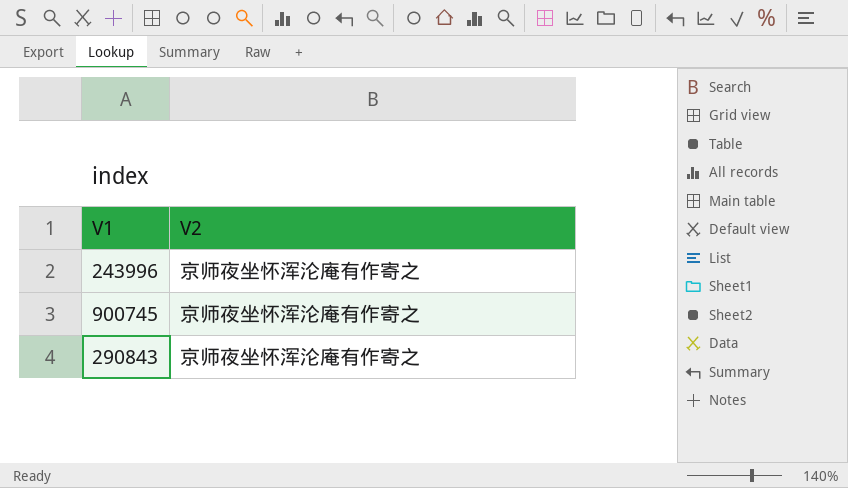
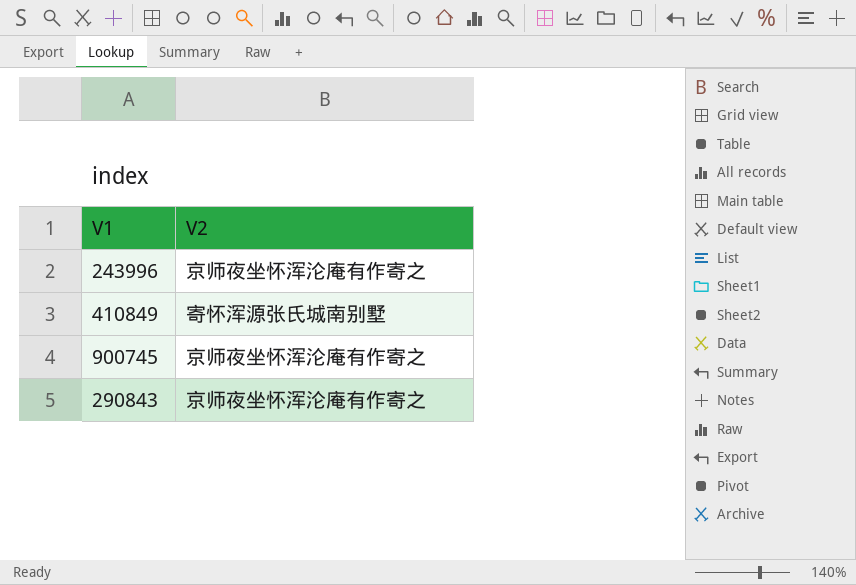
row 410849: none -> 寄怀浑源张氏城南别墅

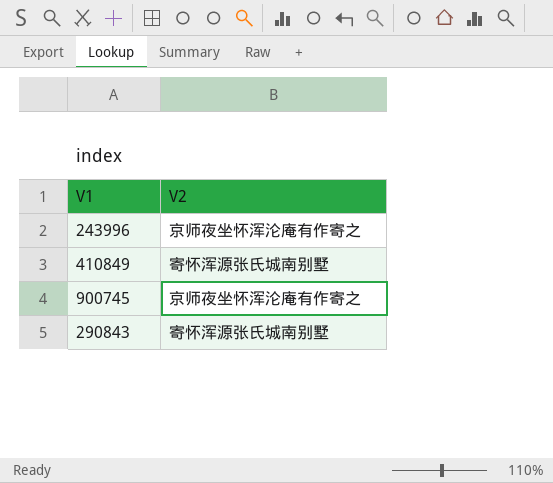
290843 | V2: 京师夜坐怀浑沦庵有作寄之 -> 寄怀浑源张氏城南别墅

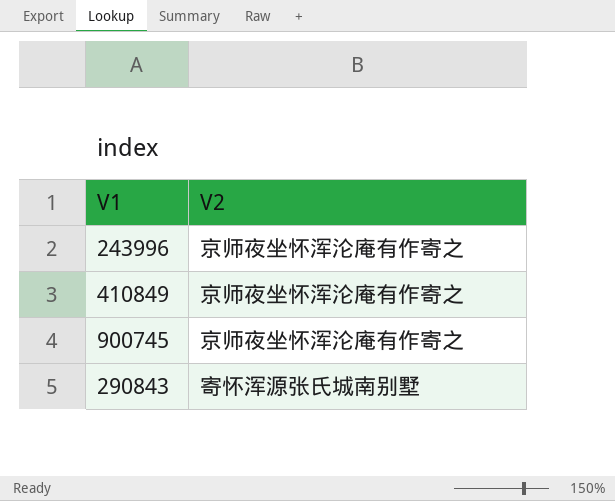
410849 | V2: 寄怀浑源张氏城南别墅 -> 京师夜坐怀浑沦庵有作寄之

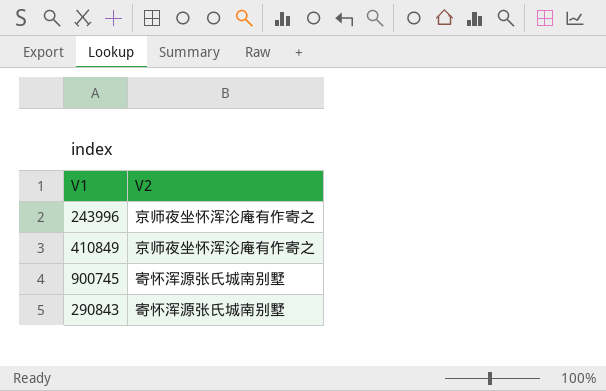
900745 | V2: 京师夜坐怀浑沦庵有作寄之 -> 寄怀浑源张氏城南别墅

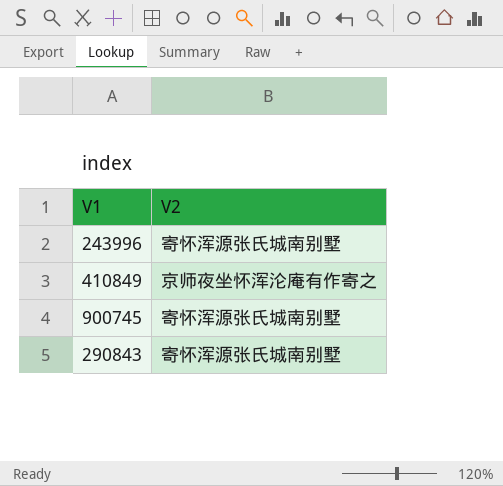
243996 | V2: 京师夜坐怀浑沦庵有作寄之 -> 寄怀浑源张氏城南别墅

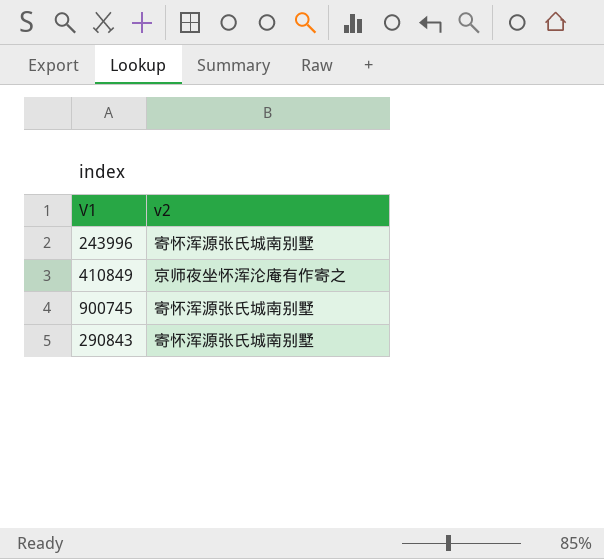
column name: V2 -> v2

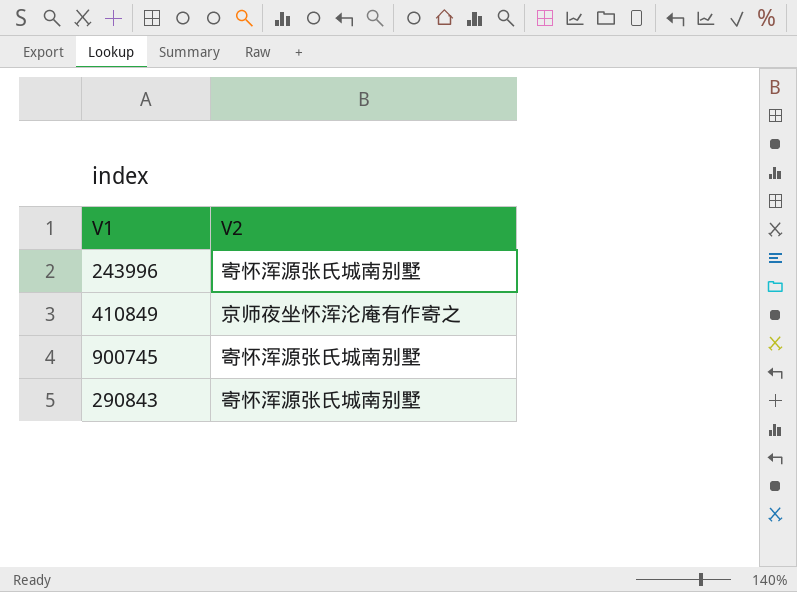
column name: v2 -> V2

